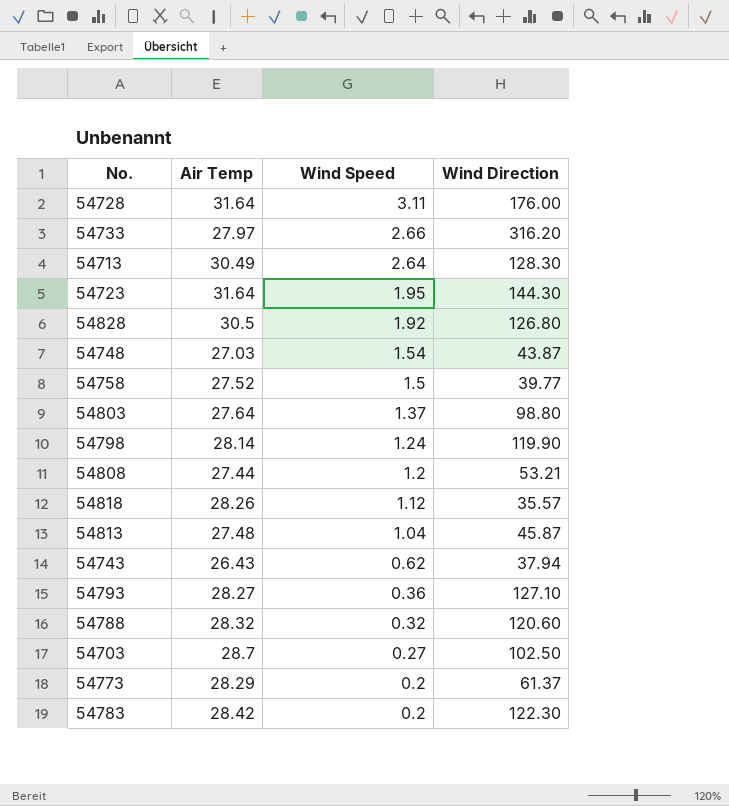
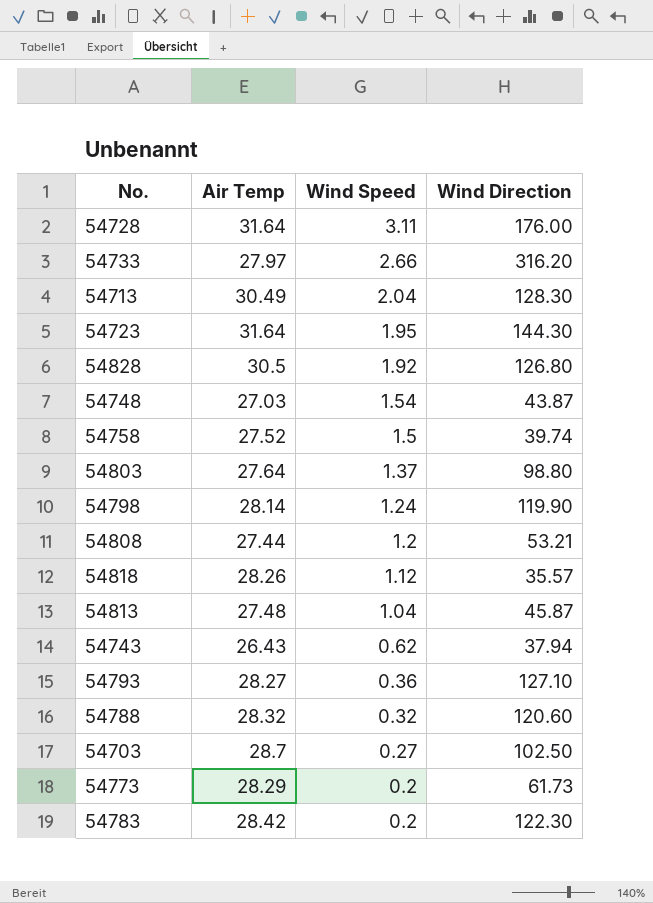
54713 | Wind Speed: 2.64 -> 2.04
54758 | Wind Direction: 39.77 -> 39.74
54773 | Wind Direction: 61.37 -> 61.73

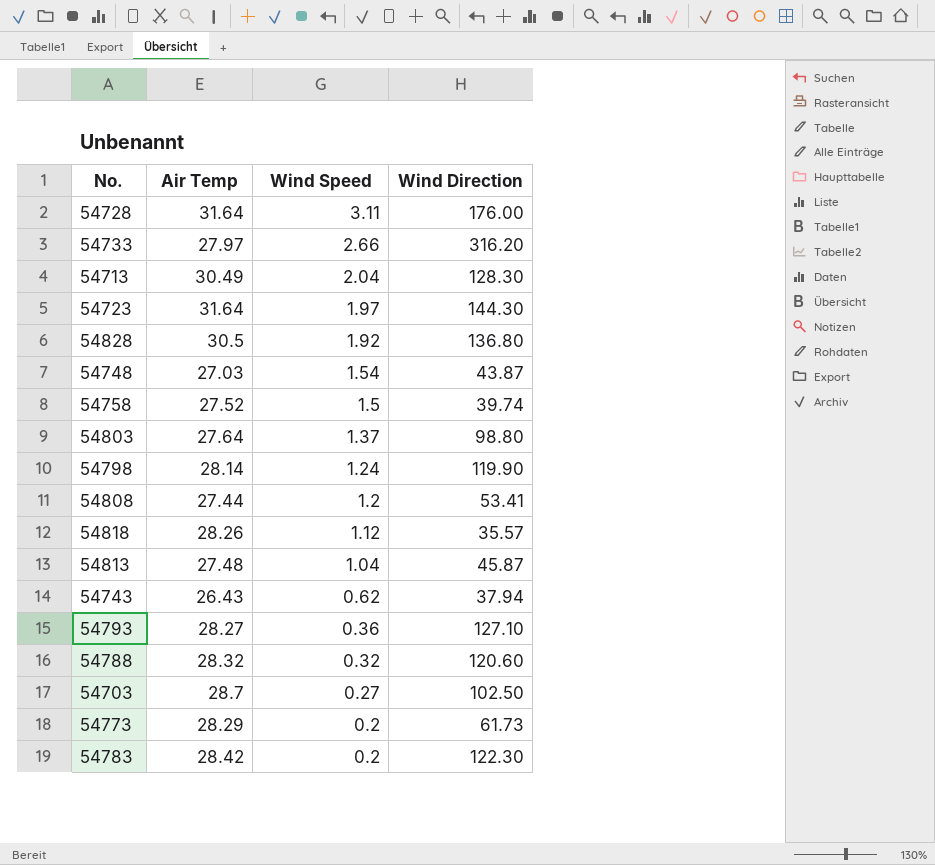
54723 | Wind Speed: 1.95 -> 1.97
54828 | Wind Direction: 126.80 -> 136.80
54808 | Wind Direction: 53.21 -> 53.41

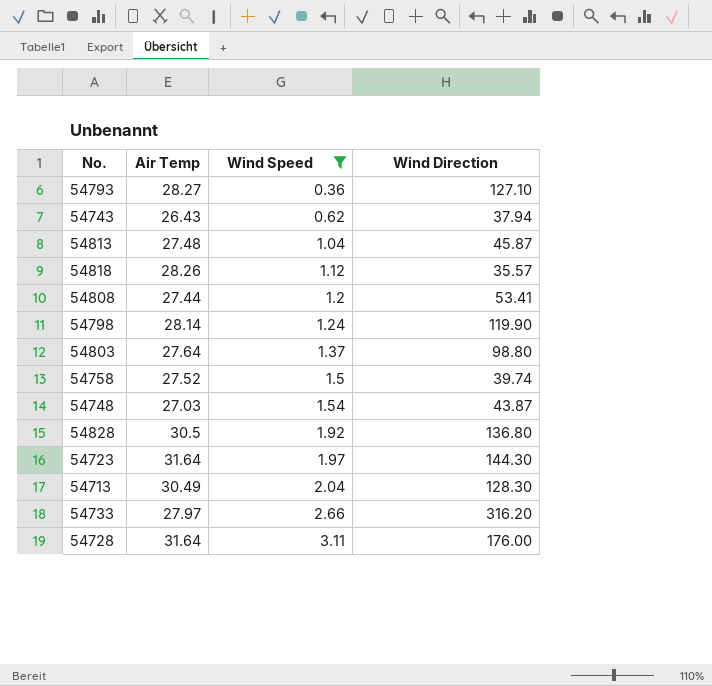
filter: none -> Wind Speed >= 0.36
row order: Wind Speed descending -> Wind Speed ascending

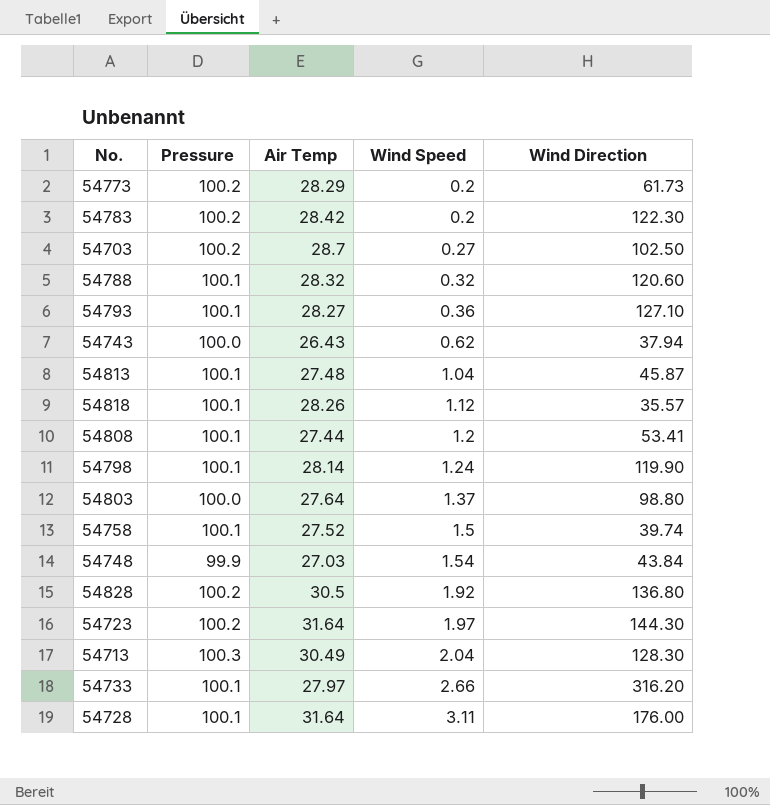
filter: Wind Speed >= 0.36 -> none
column Pressure | position: none -> 2
54748 | Wind Direction: 43.87 -> 43.84

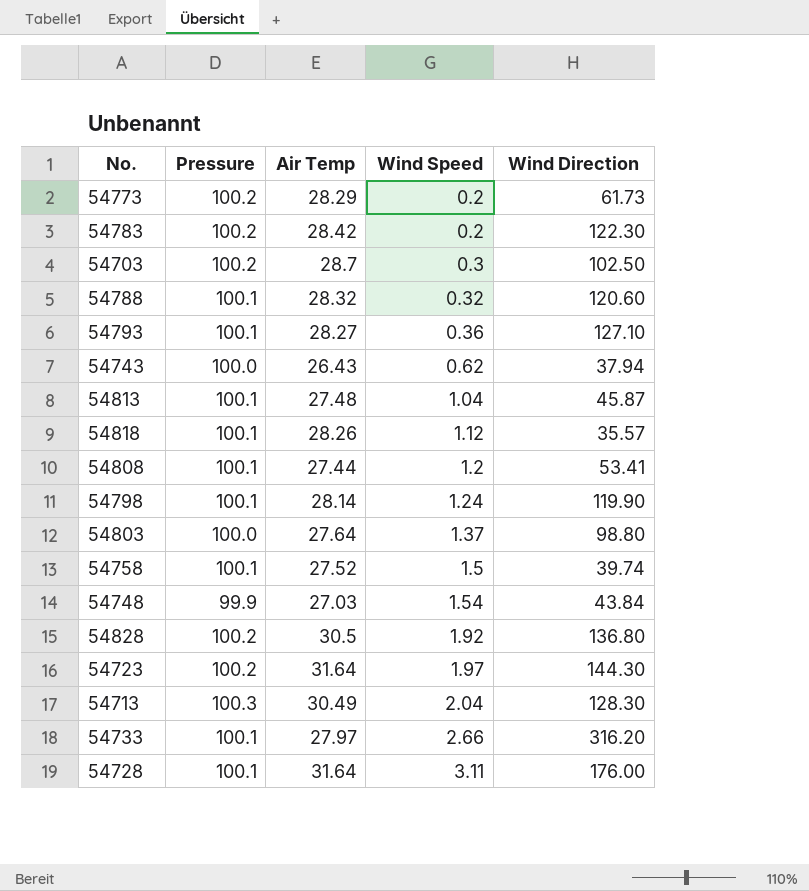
54703 | Wind Speed: 0.27 -> 0.3

